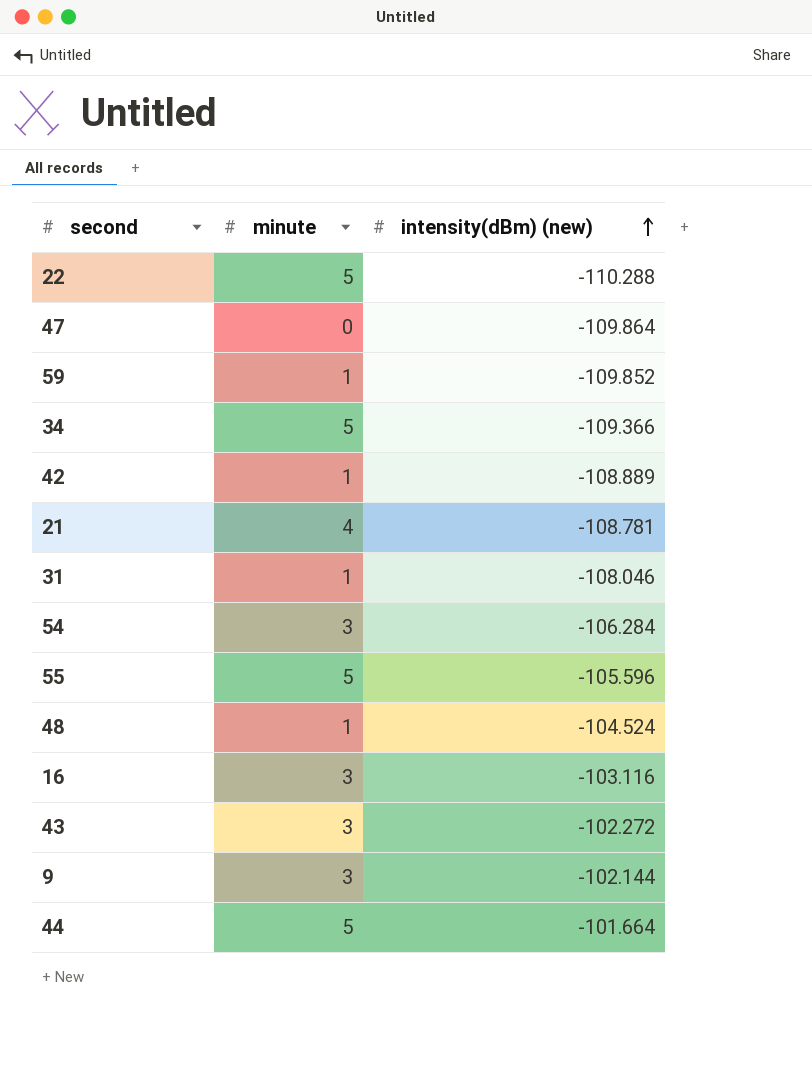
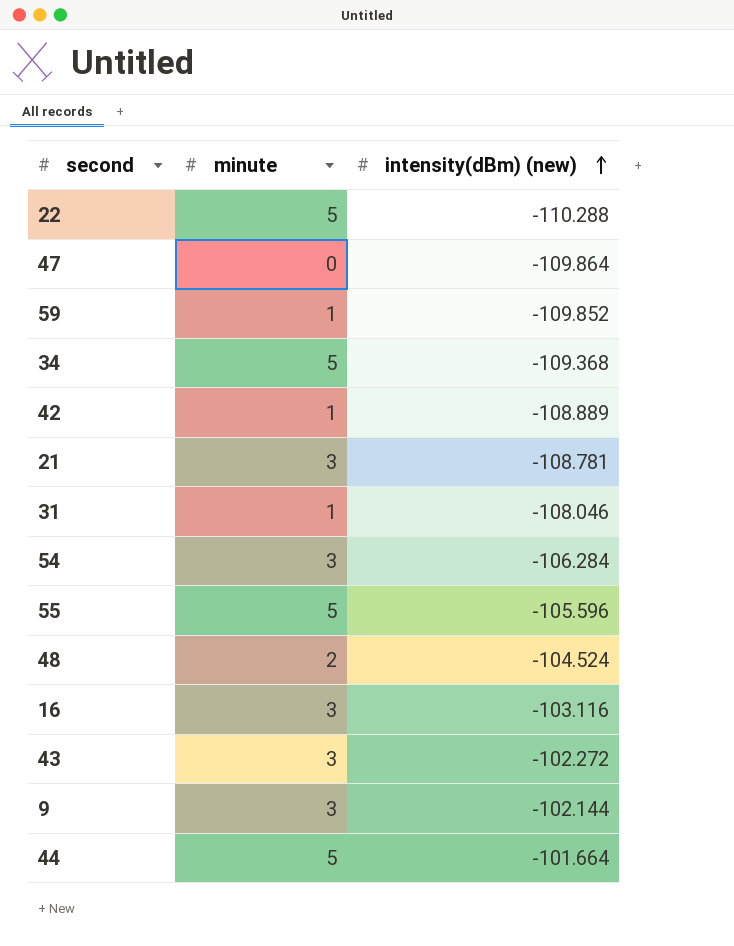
34 | intensity(dBm) (new): -109.366 -> -109.368
21 | minute: 4 -> 3
48 | minute: 1 -> 2

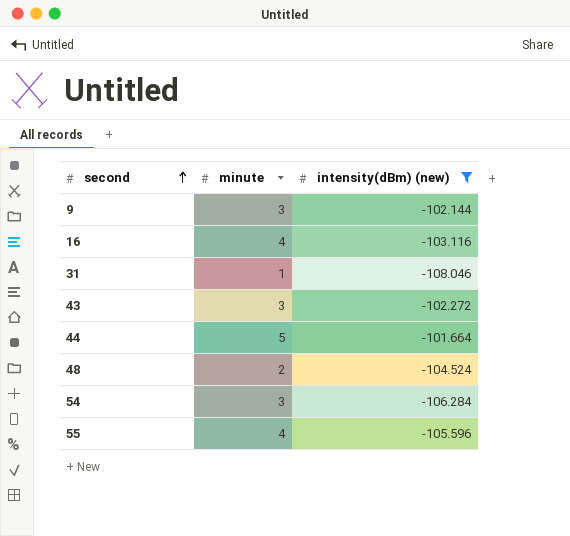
filter: none -> intensity(dBm) (new) >= -108.046
row order: intensity(dBm) (new) ascending -> second ascending
16 | minute: 3 -> 4
55 | minute: 5 -> 4

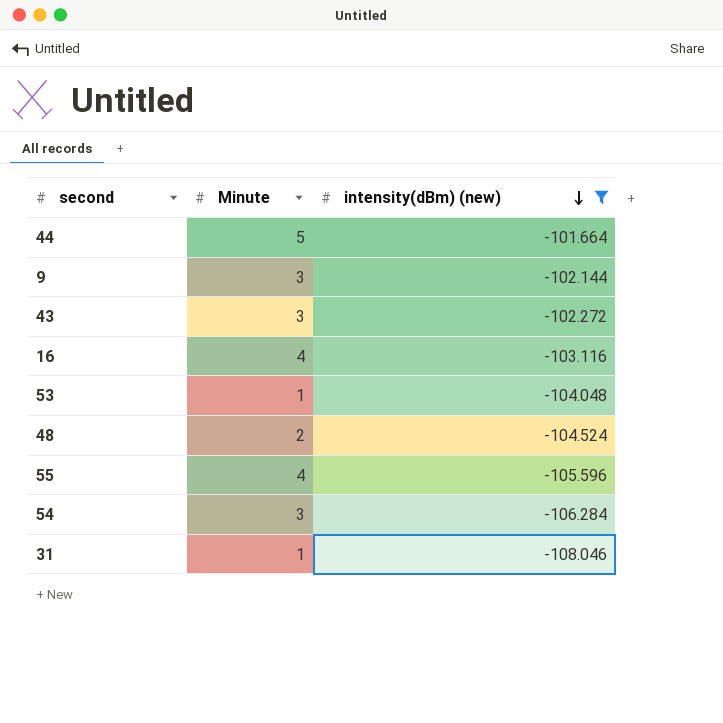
row order: second ascending -> intensity(dBm) (new) descending
column name: minute -> Minute
row 53: none -> 1 | -104.048

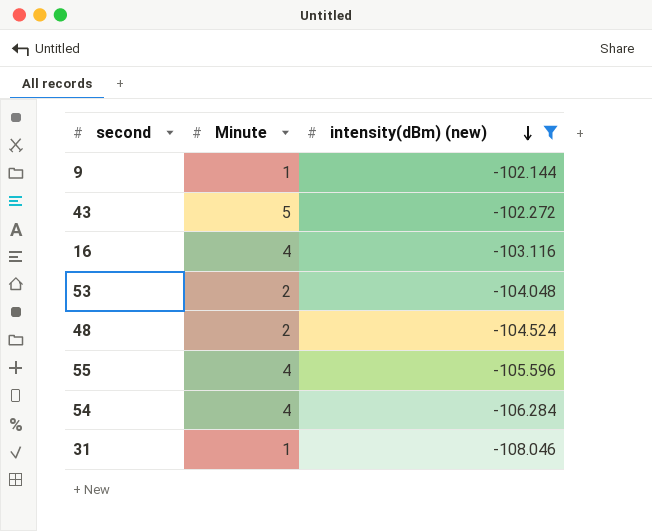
row 44: 5 | -101.664 -> none
9 | Minute: 3 -> 1
43 | Minute: 3 -> 5
53 | Minute: 1 -> 2
54 | Minute: 3 -> 4

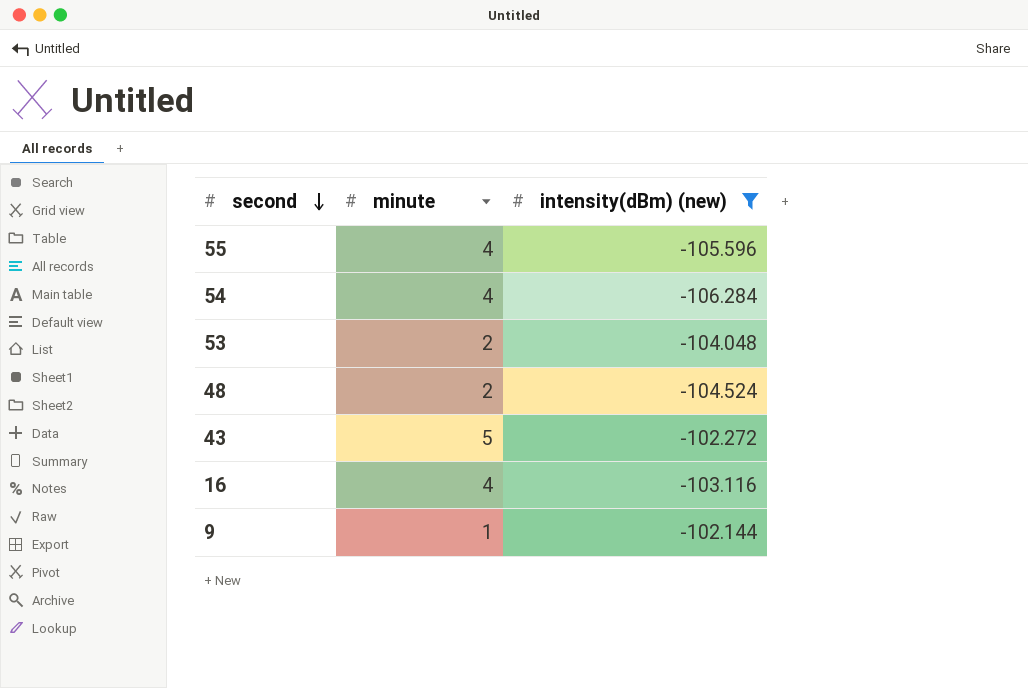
row order: intensity(dBm) (new) descending -> second descending
column name: Minute -> minute
row 31: 1 | -108.046 -> none

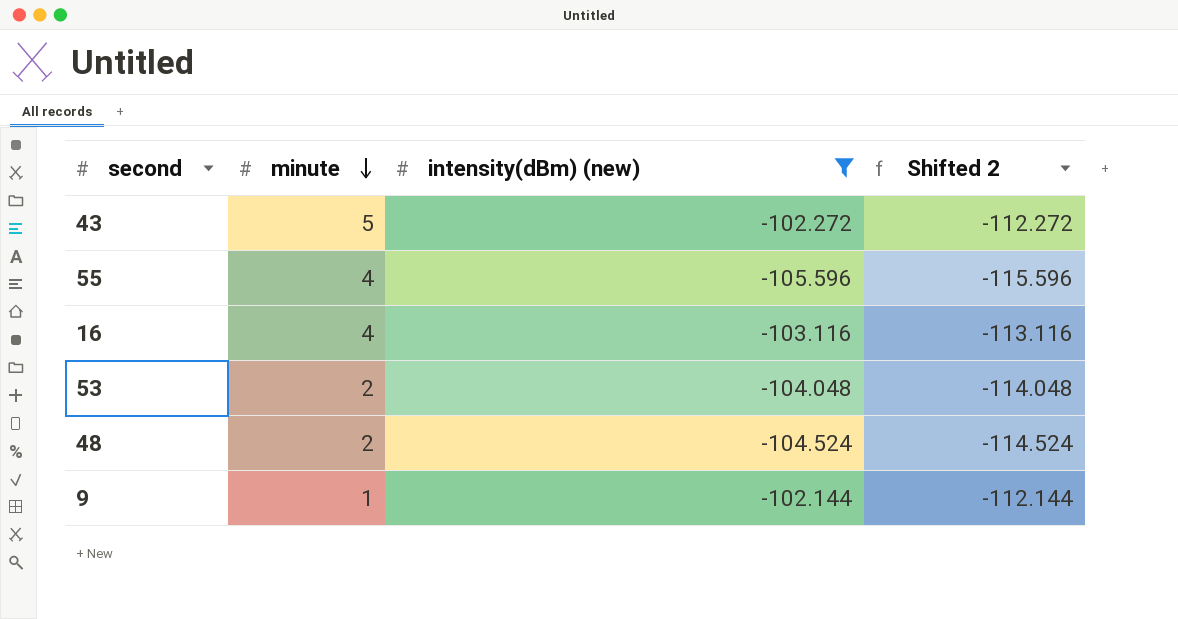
row order: second descending -> minute descending
column Shifted 2 | formula: none -> [intensity(dBm) (new)] - 10
row 54: 4 | -106.284 -> none

